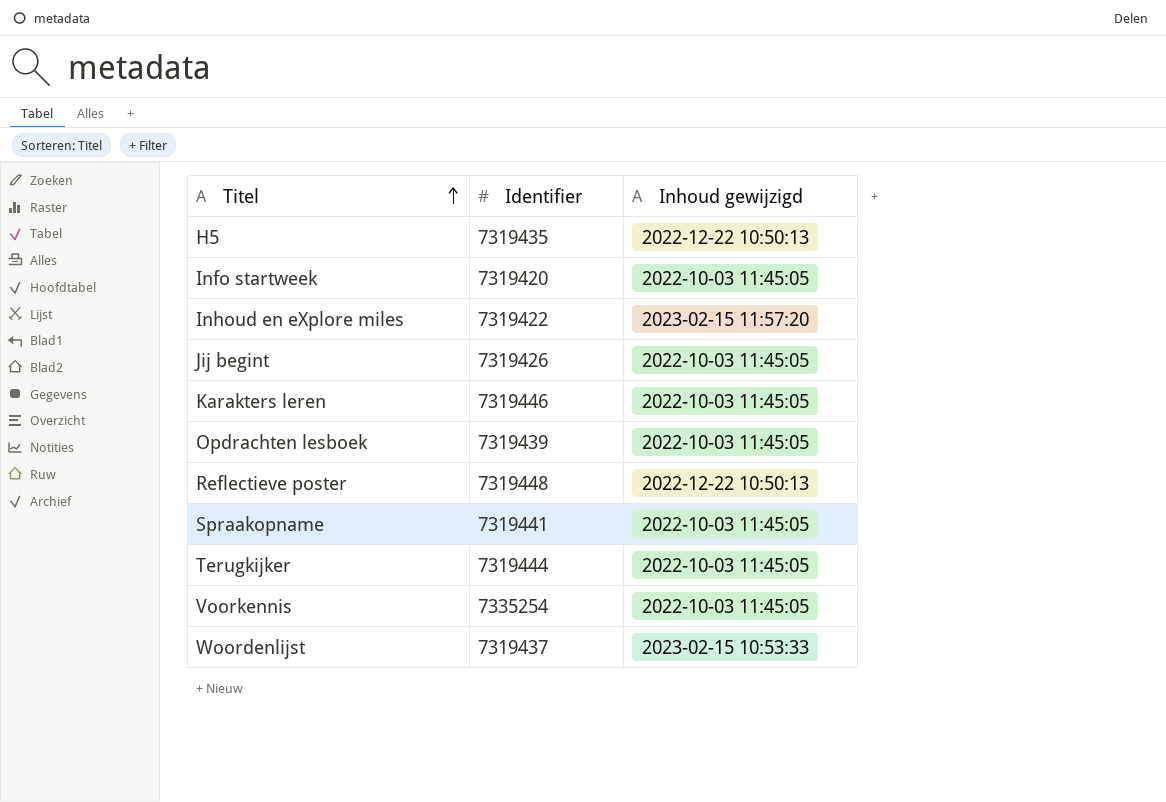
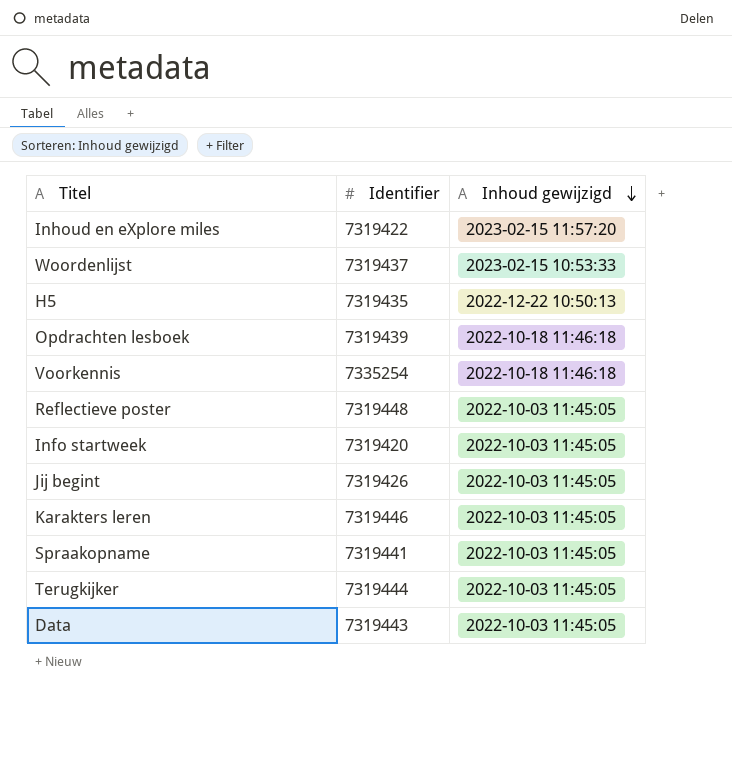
row order: Titel ascending -> Inhoud gewijzigd descending
Opdrachten lesboek | Inhoud gewijzigd: 2022-10-03 11:45:05 -> 2022-10-18 11:46:18
Voorkennis | Inhoud gewijzigd: 2022-10-03 11:45:05 -> 2022-10-18 11:46:18
Reflectieve poster | Inhoud gewijzigd: 2022-12-22 10:50:13 -> 2022-10-03 11:45:05
row Data: none -> 7319443 | 2022-10-03 11:45:05

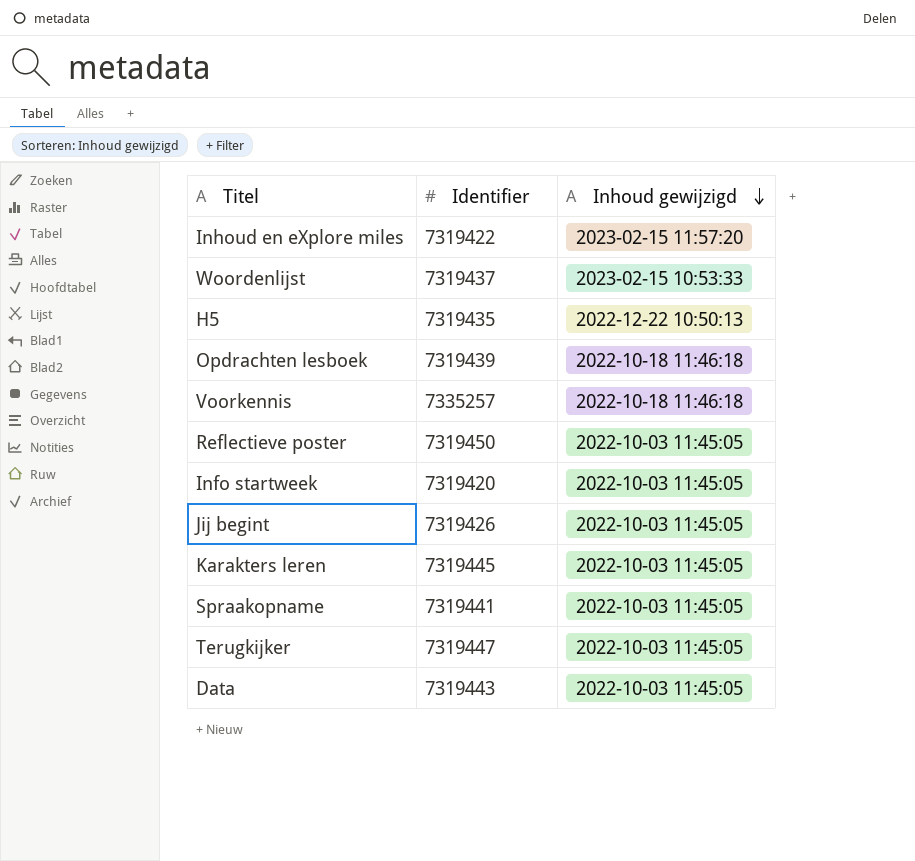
Voorkennis | Identifier: 7335254 -> 7335257
Reflectieve poster | Identifier: 7319448 -> 7319450
Karakters leren | Identifier: 7319446 -> 7319445
Terugkijker | Identifier: 7319444 -> 7319447

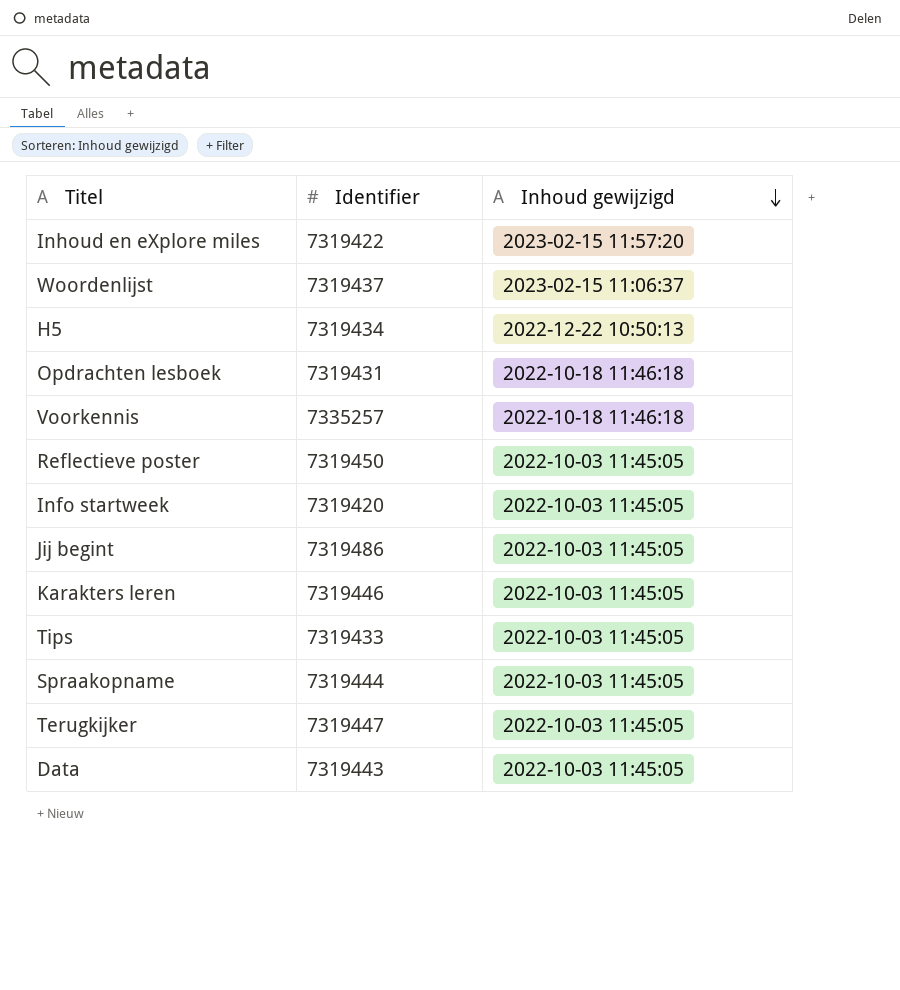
Woordenlijst | Inhoud gewijzigd: 2023-02-15 10:53:33 -> 2023-02-15 11:06:37
H5 | Identifier: 7319435 -> 7319434
Opdrachten lesboek | Identifier: 7319439 -> 7319431
Jij begint | Identifier: 7319426 -> 7319486
Karakters leren | Identifier: 7319445 -> 7319446
row Tips: none -> 7319433 | 2022-10-03 11:45:05
Spraakopname | Identifier: 7319441 -> 7319444

